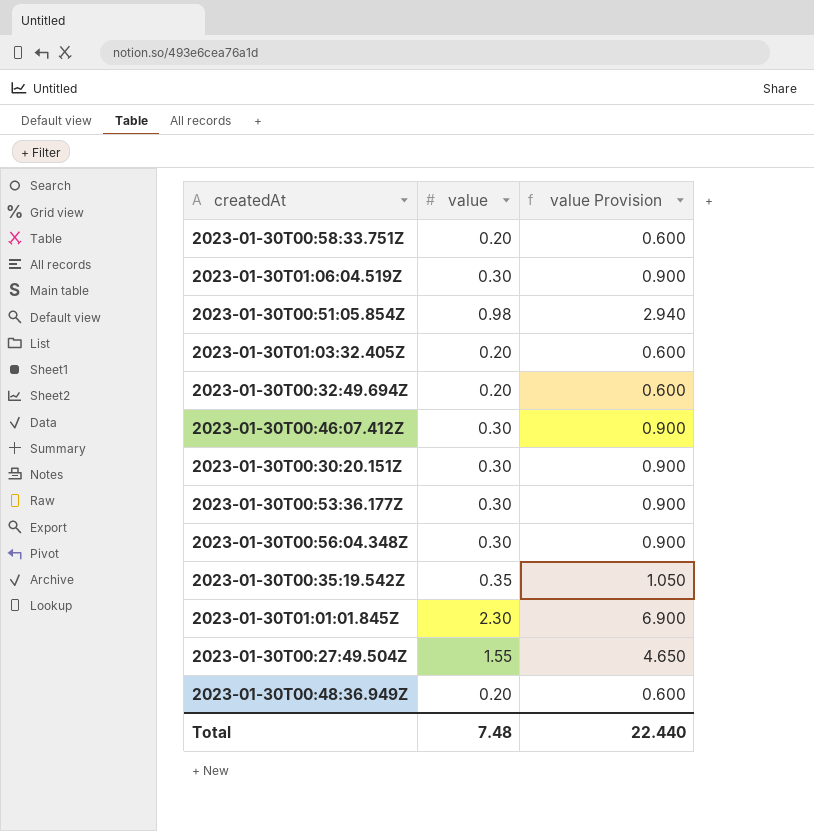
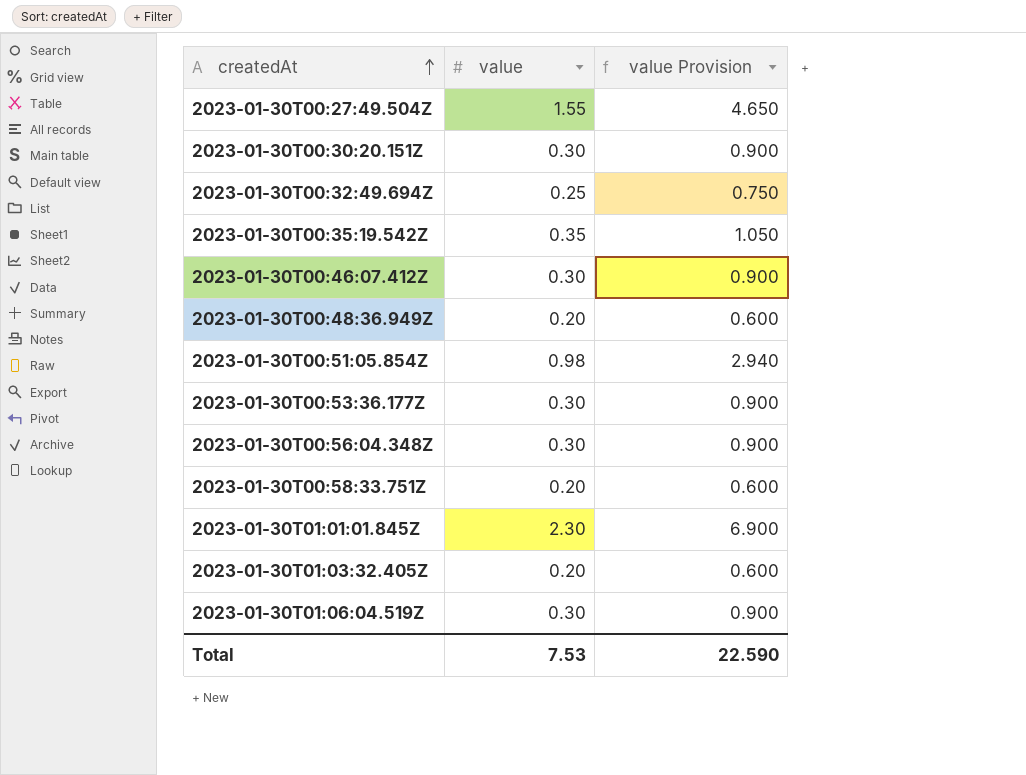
row order: none -> createdAt ascending
2023-01-30T00:32:49.694Z | value: 0.20 -> 0.25
2023-01-30T00:32:49.694Z | value Provision: 0.600 -> 0.750
Total | value: 7.48 -> 7.53
Total | value Provision: 22.440 -> 22.590

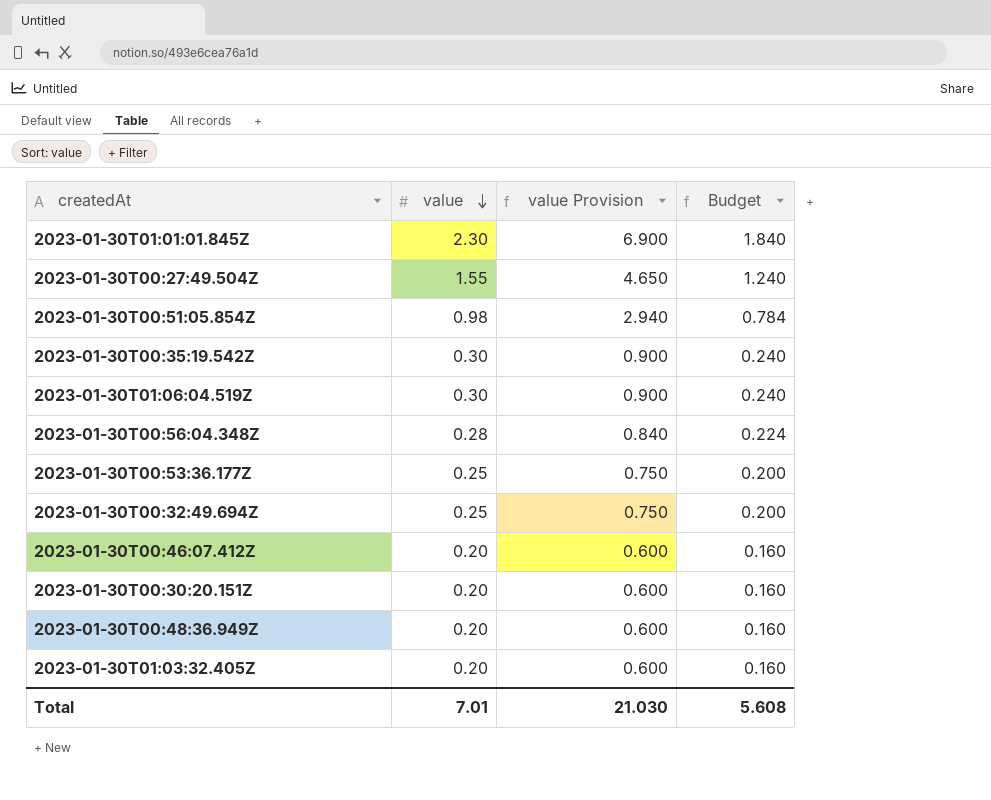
row order: createdAt ascending -> value descending
column Budget | formula: none -> [value] * 0.8
row 2023-01-30T00:58:33.751Z: 0.20 | 0.600 -> none
2023-01-30T00:35:19.542Z | value: 0.35 -> 0.30
2023-01-30T00:35:19.542Z | value Provision: 1.050 -> 0.900
2023-01-30T00:56:04.348Z | value: 0.30 -> 0.28
2023-01-30T00:56:04.348Z | value Provision: 0.900 -> 0.840
2023-01-30T00:53:36.177Z | value: 0.30 -> 0.25
2023-01-30T00:53:36.177Z | value Provision: 0.900 -> 0.750
2023-01-30T00:46:07.412Z | value: 0.30 -> 0.20
2023-01-30T00:46:07.412Z | value Provision: 0.900 -> 0.600
2023-01-30T00:30:20.151Z | value: 0.30 -> 0.20
2023-01-30T00:30:20.151Z | value Provision: 0.900 -> 0.600
Total | value: 7.53 -> 7.01
Total | value Provision: 22.590 -> 21.030

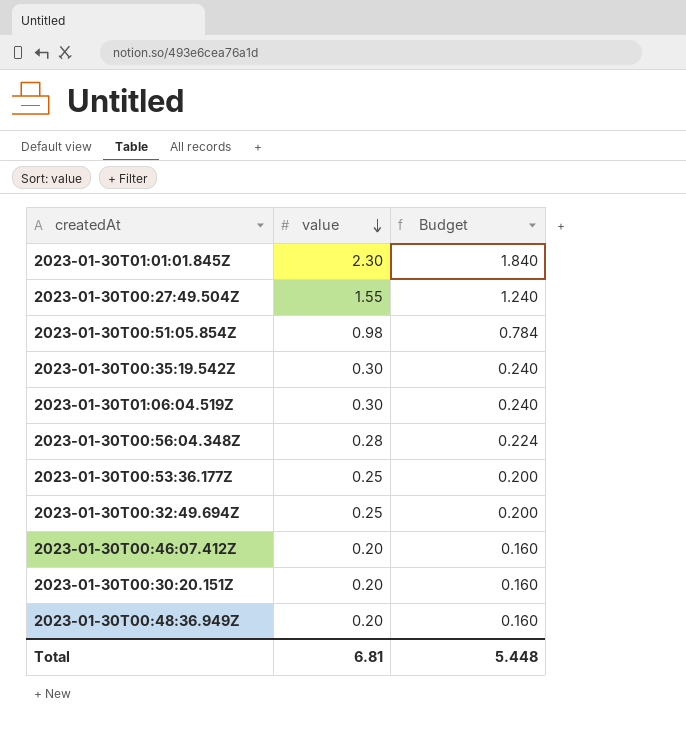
column value Provision | formula: [value] * 3 -> none
row 2023-01-30T01:03:32.405Z: 0.20 | 0.600 | 0.160 -> none
Total | value: 7.01 -> 6.81
Total | Budget: 5.608 -> 5.448

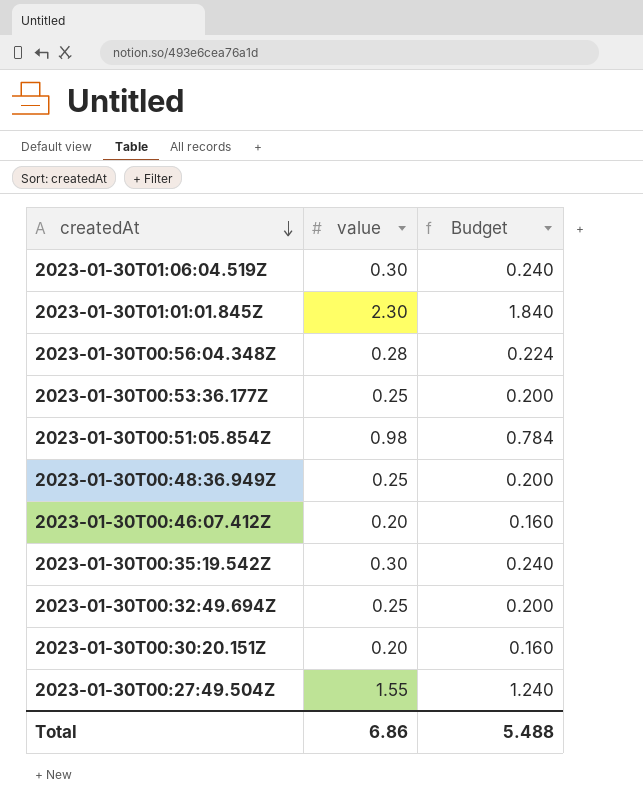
row order: value descending -> createdAt descending
2023-01-30T00:48:36.949Z | value: 0.20 -> 0.25
2023-01-30T00:48:36.949Z | Budget: 0.160 -> 0.200
Total | value: 6.81 -> 6.86
Total | Budget: 5.448 -> 5.488

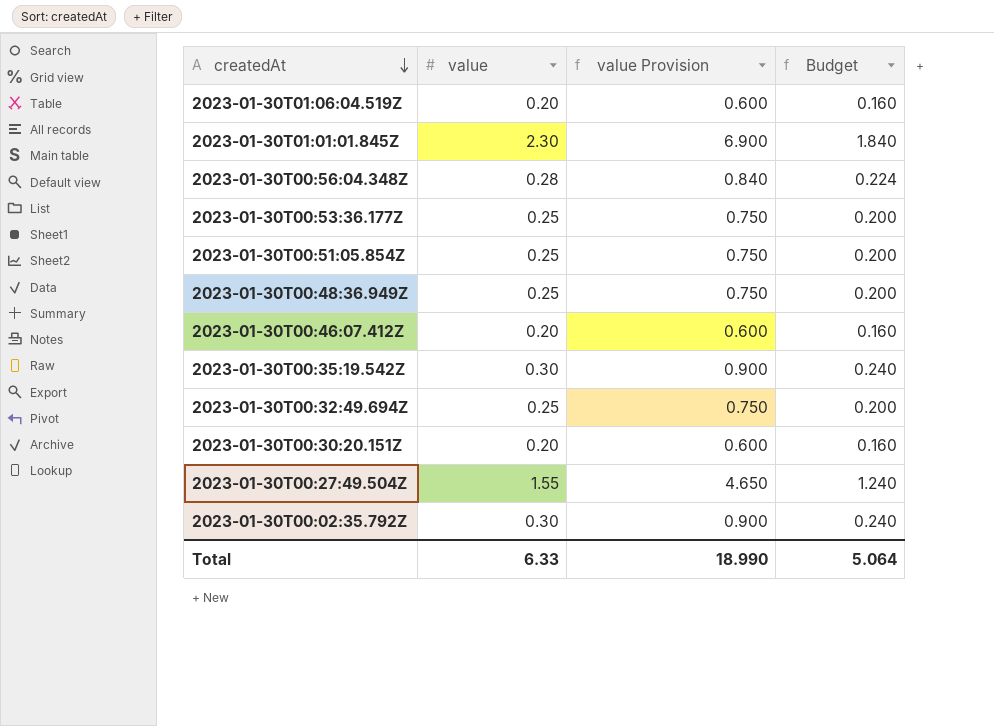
column value Provision | formula: none -> [value] * 3
2023-01-30T01:06:04.519Z | value: 0.30 -> 0.20
2023-01-30T01:06:04.519Z | Budget: 0.240 -> 0.160
2023-01-30T00:51:05.854Z | value: 0.98 -> 0.25
2023-01-30T00:51:05.854Z | Budget: 0.784 -> 0.200
row 2023-01-30T00:02:35.792Z: none -> 0.30 | 0.900 | 0.240
Total | value: 6.86 -> 6.33
Total | Budget: 5.488 -> 5.064

